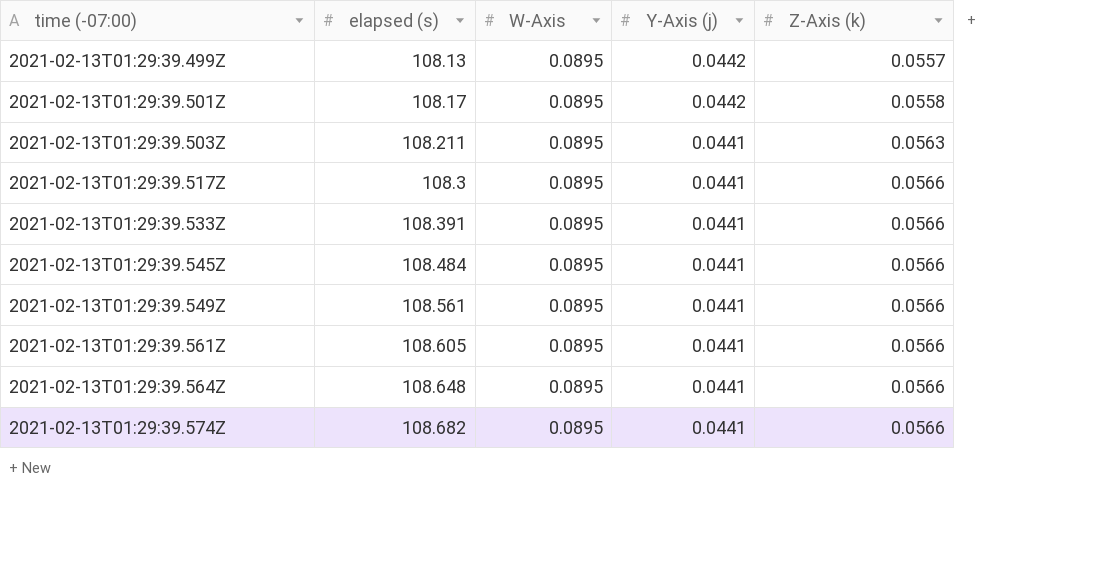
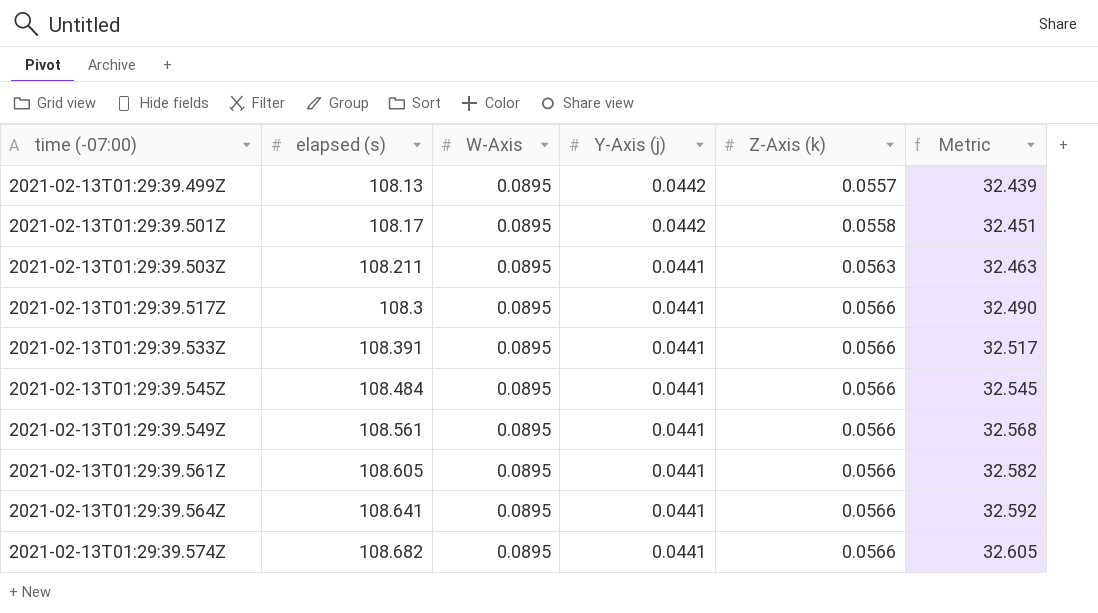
column Metric | formula: none -> [elapsed (s)] * 0.3
2021-02-13T01:29:39.564Z | elapsed (s): 108.648 -> 108.641

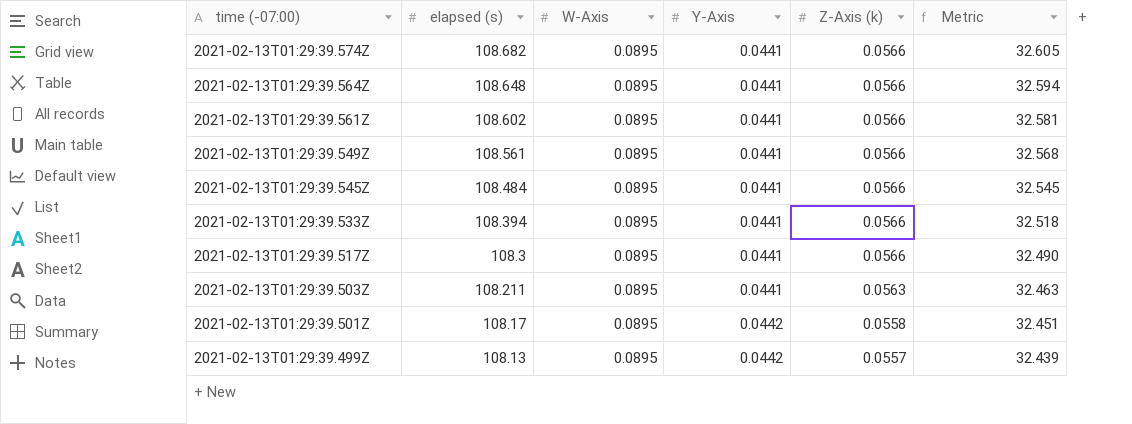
row order: time (-07:00) ascending -> time (-07:00) descending
column name: Y-Axis (j) -> Y-Axis
2021-02-13T01:29:39.564Z | elapsed (s): 108.641 -> 108.648
2021-02-13T01:29:39.564Z | Metric: 32.592 -> 32.594
2021-02-13T01:29:39.561Z | elapsed (s): 108.605 -> 108.602
2021-02-13T01:29:39.561Z | Metric: 32.582 -> 32.581
2021-02-13T01:29:39.533Z | elapsed (s): 108.391 -> 108.394
2021-02-13T01:29:39.533Z | Metric: 32.517 -> 32.518

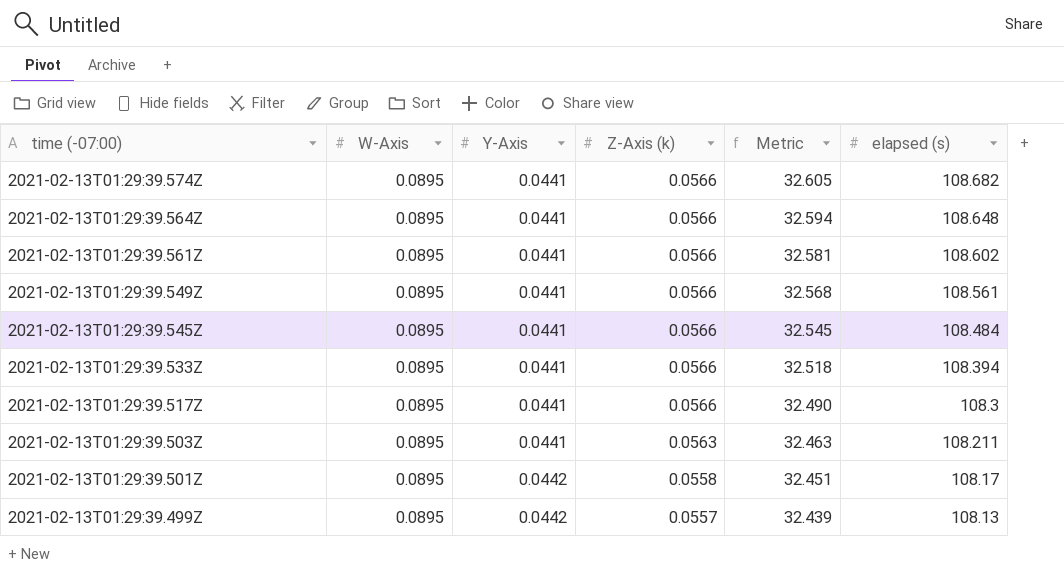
column elapsed (s) | position: 2 -> 6

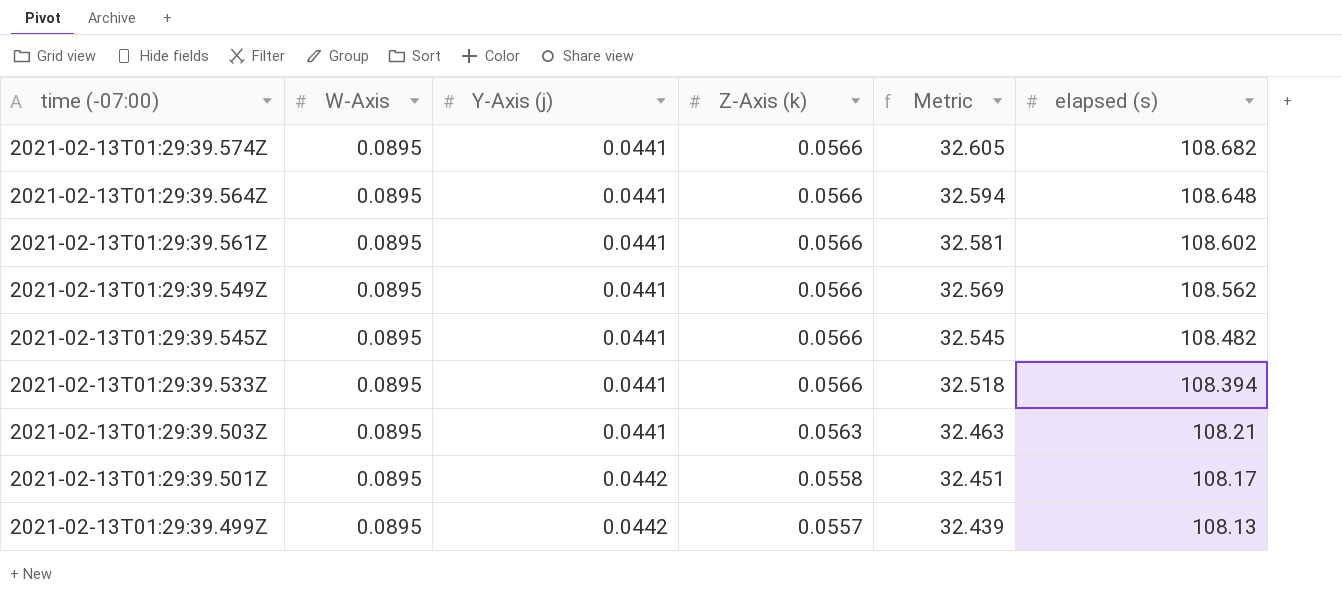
column name: Y-Axis -> Y-Axis (j)
row 2021-02-13T01:29:39.517Z: 0.0895 | 0.0441 | 0.0566 | 32.490 | 108.3 -> none
2021-02-13T01:29:39.549Z | Metric: 32.568 -> 32.569
2021-02-13T01:29:39.549Z | elapsed (s): 108.561 -> 108.562
2021-02-13T01:29:39.545Z | elapsed (s): 108.484 -> 108.482
2021-02-13T01:29:39.503Z | elapsed (s): 108.211 -> 108.21

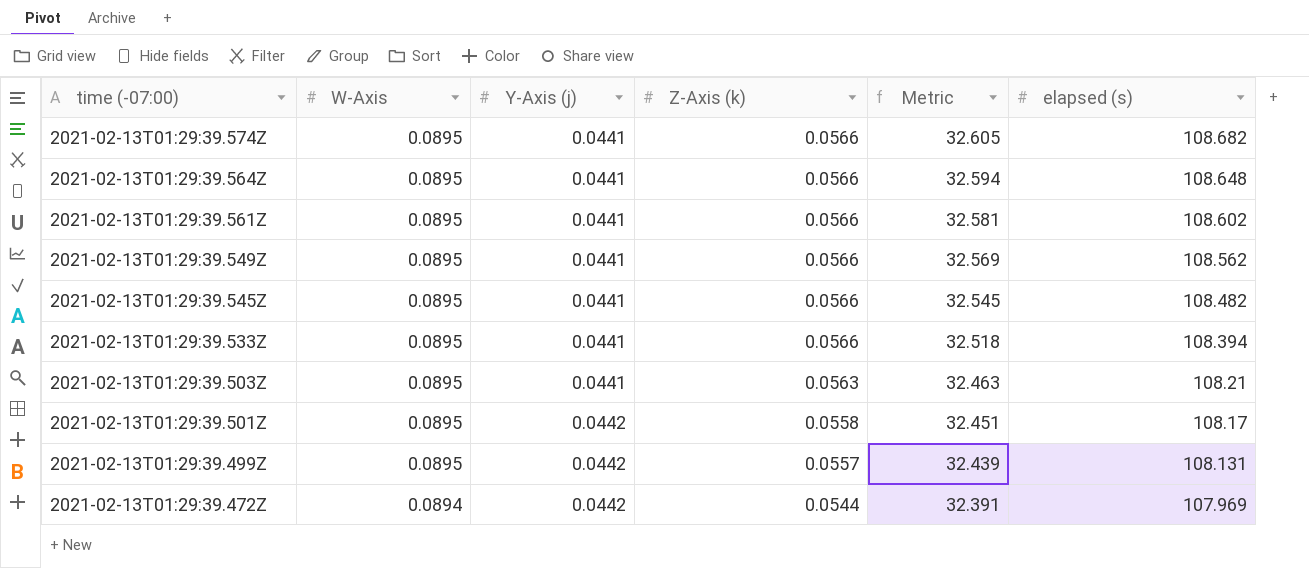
2021-02-13T01:29:39.499Z | elapsed (s): 108.13 -> 108.131
row 2021-02-13T01:29:39.472Z: none -> 0.0894 | 0.0442 | 0.0544 | 32.391 | 107.969

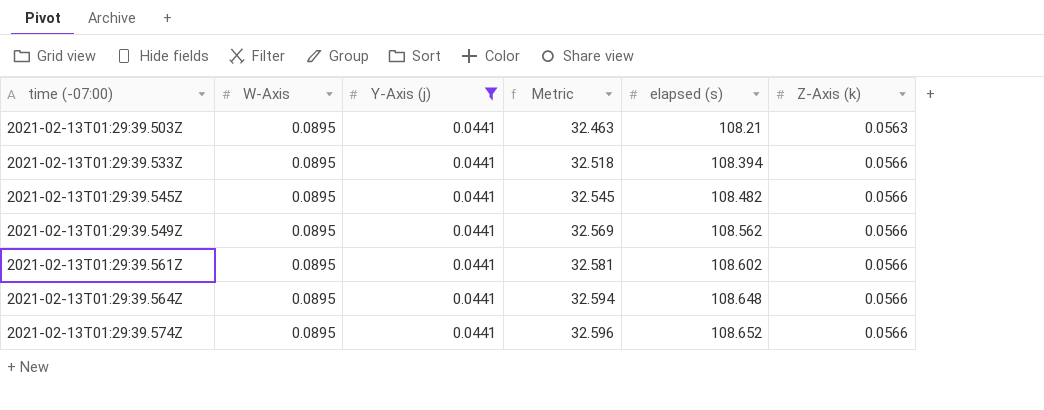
filter: none -> Y-Axis (j) = 0.0441
row order: time (-07:00) descending -> time (-07:00) ascending
column Z-Axis (k) | position: 4 -> 6
2021-02-13T01:29:39.574Z | Metric: 32.605 -> 32.596
2021-02-13T01:29:39.574Z | elapsed (s): 108.682 -> 108.652

